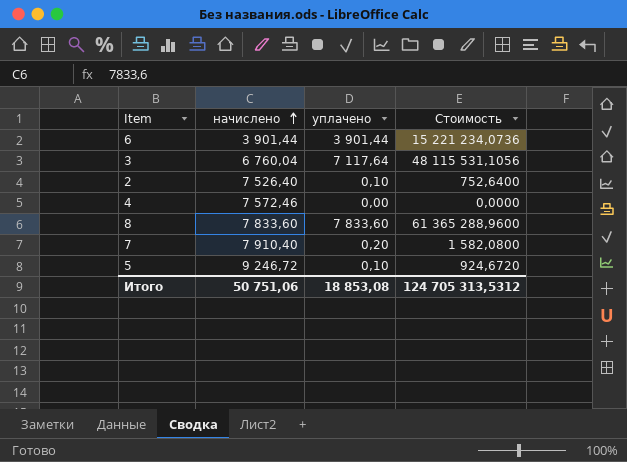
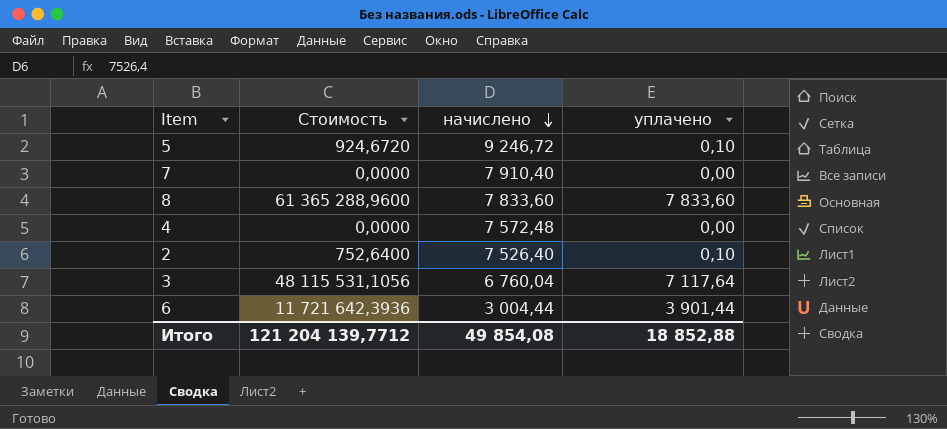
row order: начислено ascending -> начислено descending
column Стоимость | position: 4 -> 2
7 | Стоимость: 1 582,0800 -> 0,0000
7 | уплачено: 0,20 -> 0,00
4 | начислено: 7 572,46 -> 7 572,48
6 | Стоимость: 15 221 234,0736 -> 11 721 642,3936
6 | начислено: 3 901,44 -> 3 004,44
Итого | Стоимость: 124 705 313,5312 -> 121 204 139,7712
Итого | начислено: 50 751,06 -> 49 854,08
Итого | уплачено: 18 853,08 -> 18 852,88

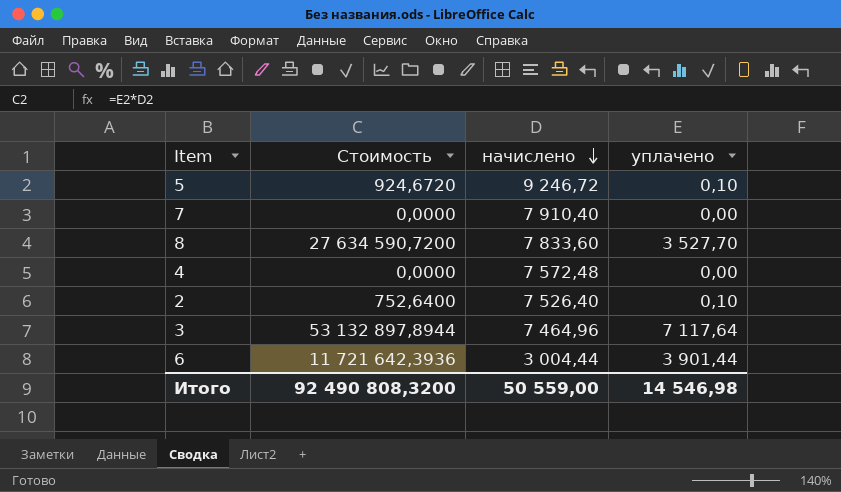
8 | Стоимость: 61 365 288,9600 -> 27 634 590,7200
8 | уплачено: 7 833,60 -> 3 527,70
3 | Стоимость: 48 115 531,1056 -> 53 132 897,8944
3 | начислено: 6 760,04 -> 7 464,96
Итого | Стоимость: 121 204 139,7712 -> 92 490 808,3200
Итого | начислено: 49 854,08 -> 50 559,00
Итого | уплачено: 18 852,88 -> 14 546,98

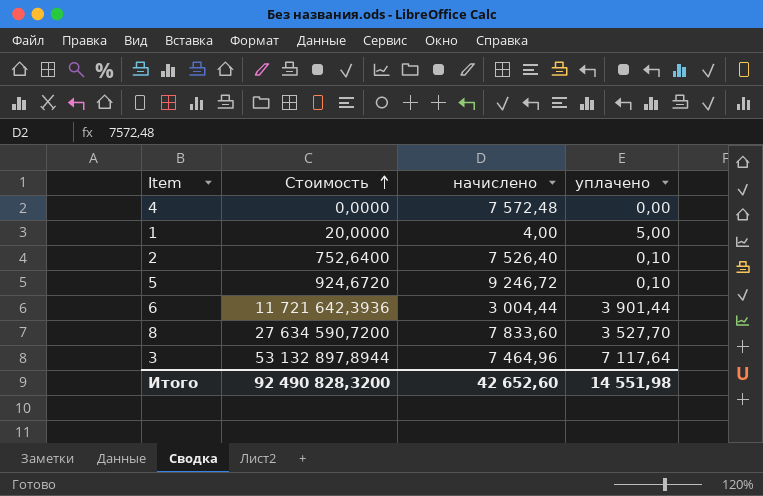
row order: начислено descending -> Стоимость ascending
row 7: 0,0000 | 7 910,40 | 0,00 -> none
row 1: none -> 20,0000 | 4,00 | 5,00
Итого | Стоимость: 92 490 808,3200 -> 92 490 828,3200
Итого | начислено: 50 559,00 -> 42 652,60
Итого | уплачено: 14 546,98 -> 14 551,98

